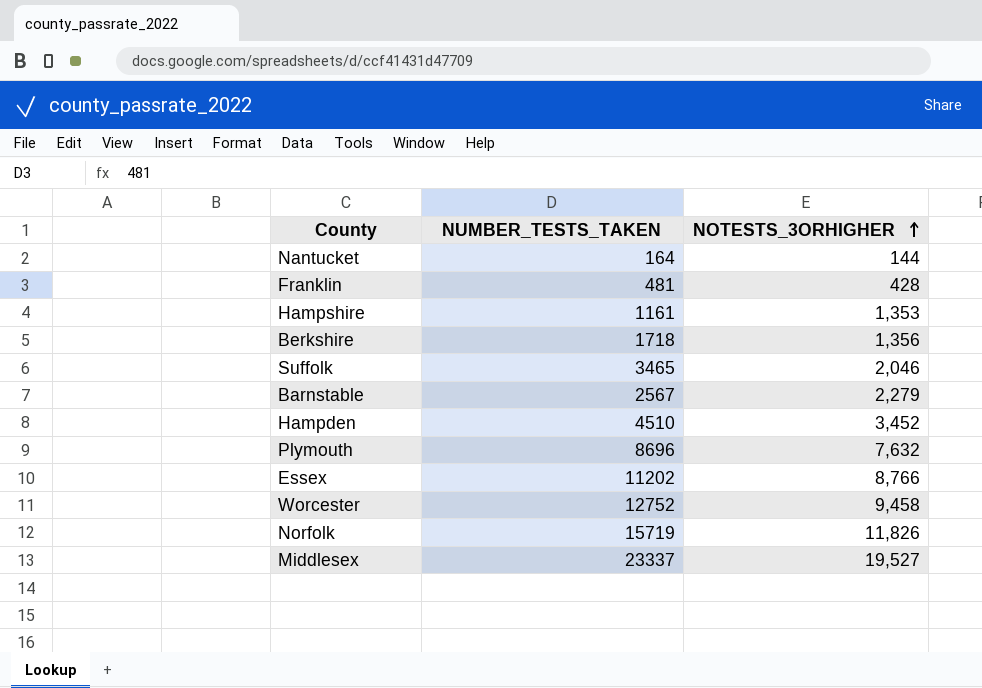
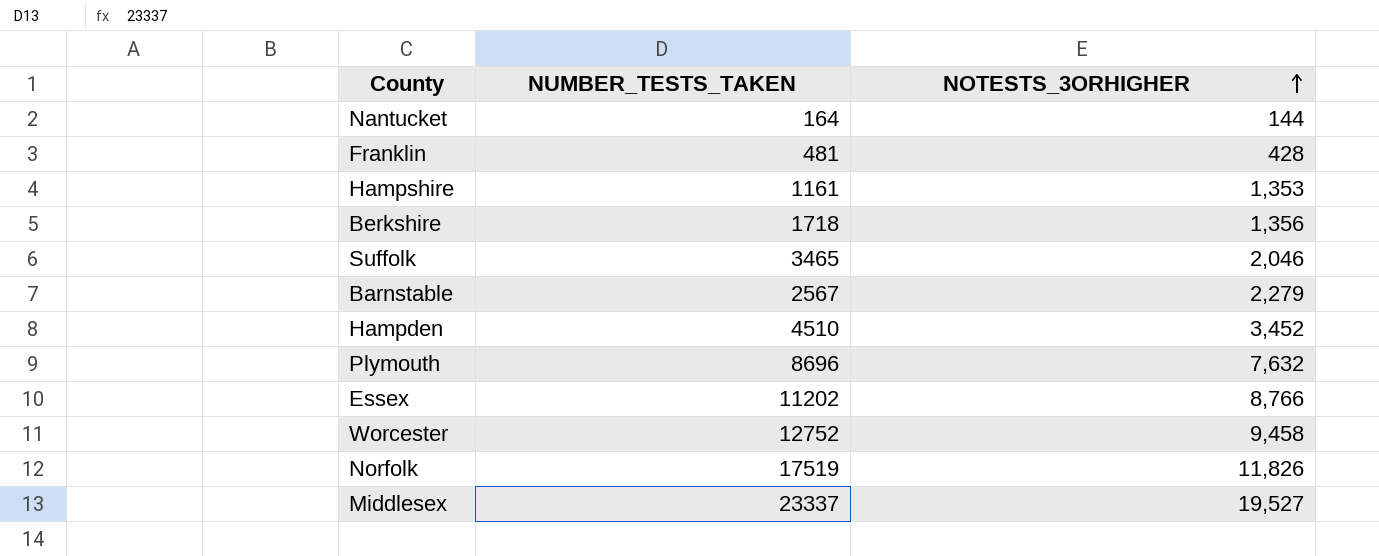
Norfolk | NUMBER_TESTS_TAKEN: 15719 -> 17519

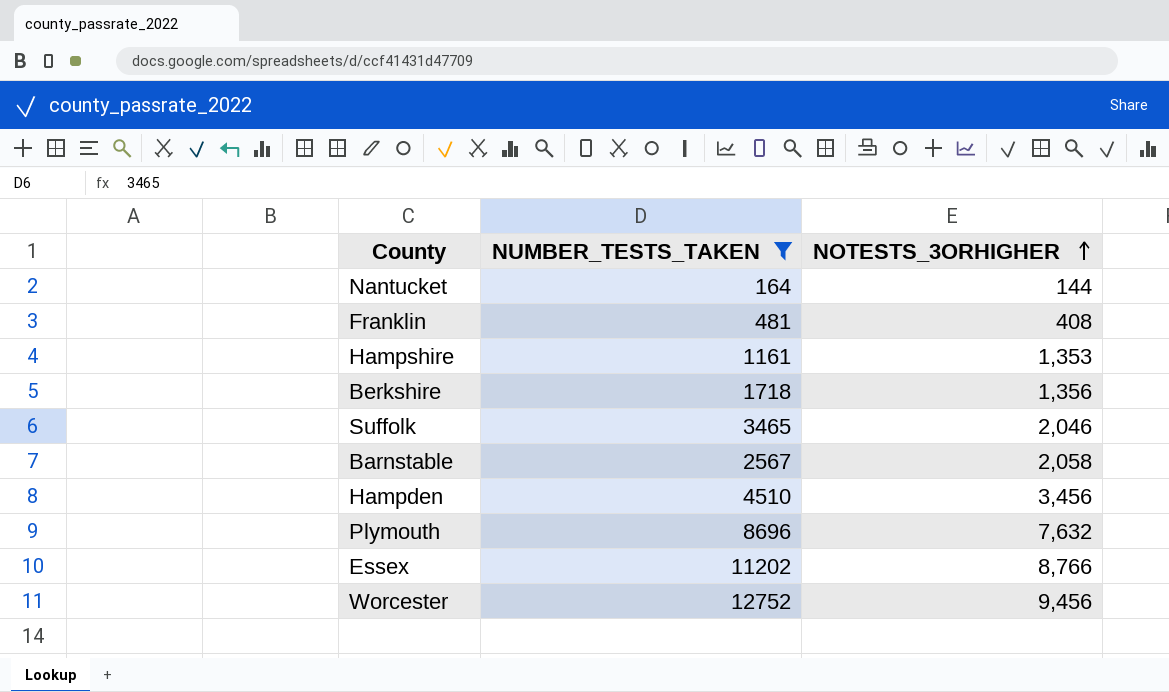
filter: none -> NUMBER_TESTS_TAKEN <= 12752
Franklin | NOTESTS_3ORHIGHER: 428 -> 408
Barnstable | NOTESTS_3ORHIGHER: 2,279 -> 2,058
Hampden | NOTESTS_3ORHIGHER: 3,452 -> 3,456
Worcester | NOTESTS_3ORHIGHER: 9,458 -> 9,456

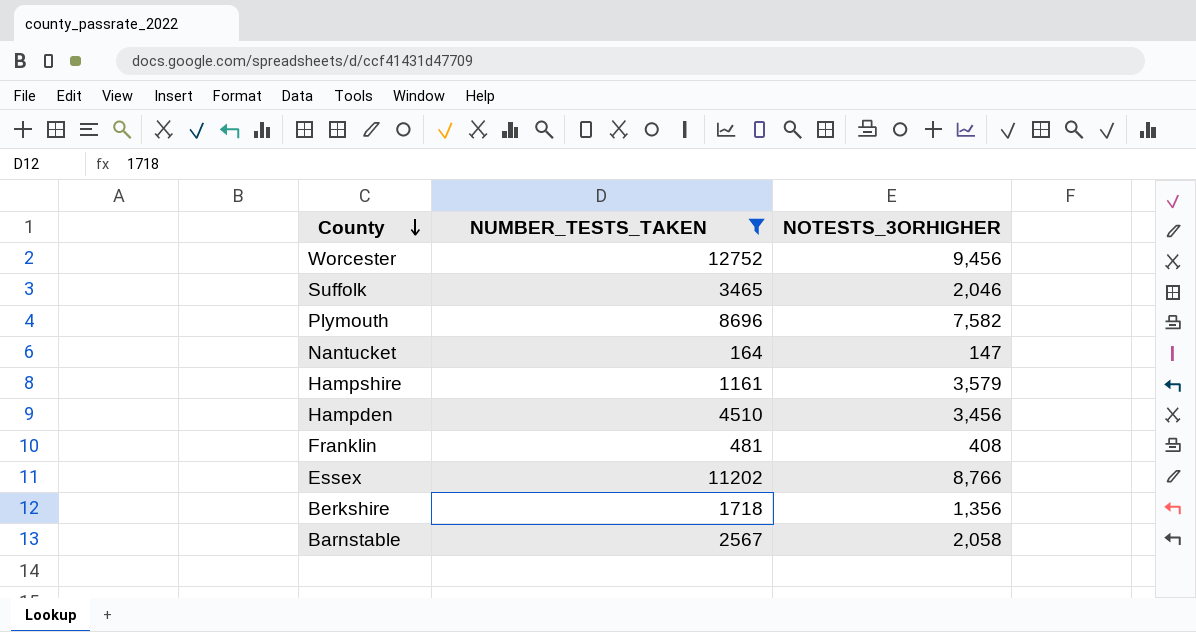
row order: NOTESTS_3ORHIGHER ascending -> County descending
Plymouth | NOTESTS_3ORHIGHER: 7,632 -> 7,582
Nantucket | NOTESTS_3ORHIGHER: 144 -> 147
Hampshire | NOTESTS_3ORHIGHER: 1,353 -> 3,579

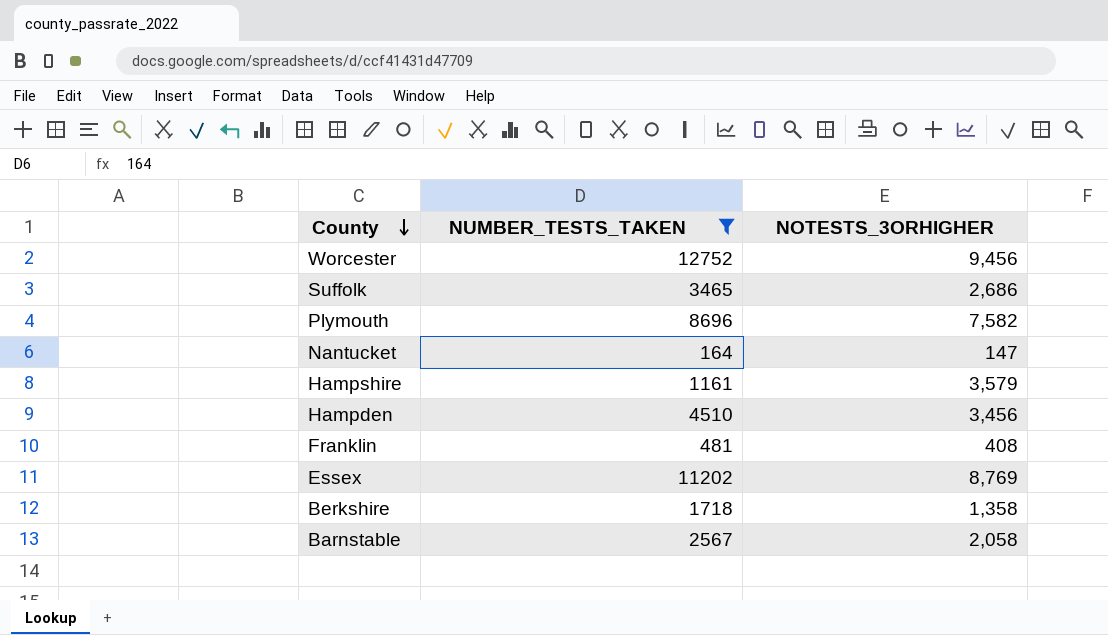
Suffolk | NOTESTS_3ORHIGHER: 2,046 -> 2,686
Essex | NOTESTS_3ORHIGHER: 8,766 -> 8,769
Berkshire | NOTESTS_3ORHIGHER: 1,356 -> 1,358

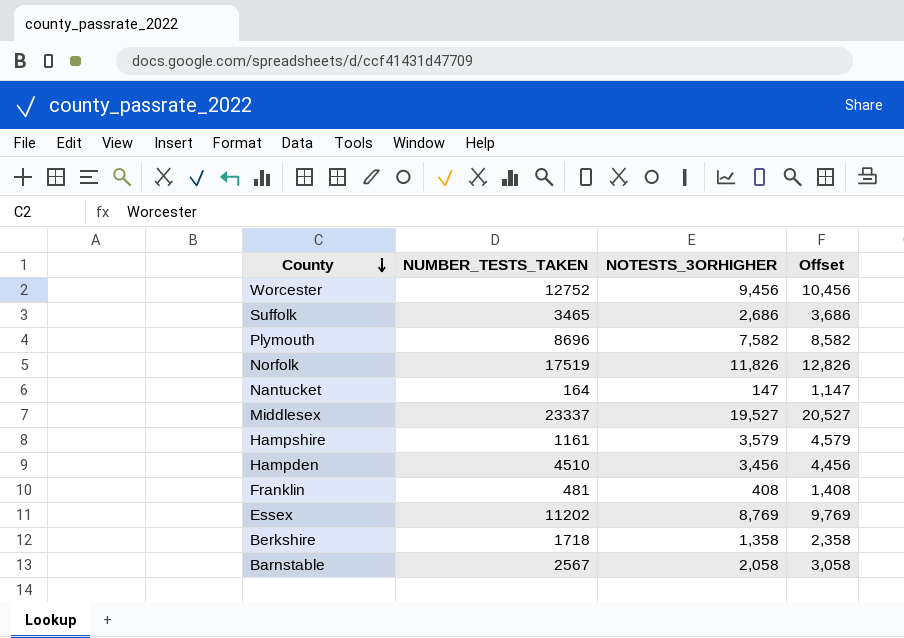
filter: NUMBER_TESTS_TAKEN <= 12752 -> none
column Offset | formula: none -> [NOTESTS_3ORHIGHER] + 1000

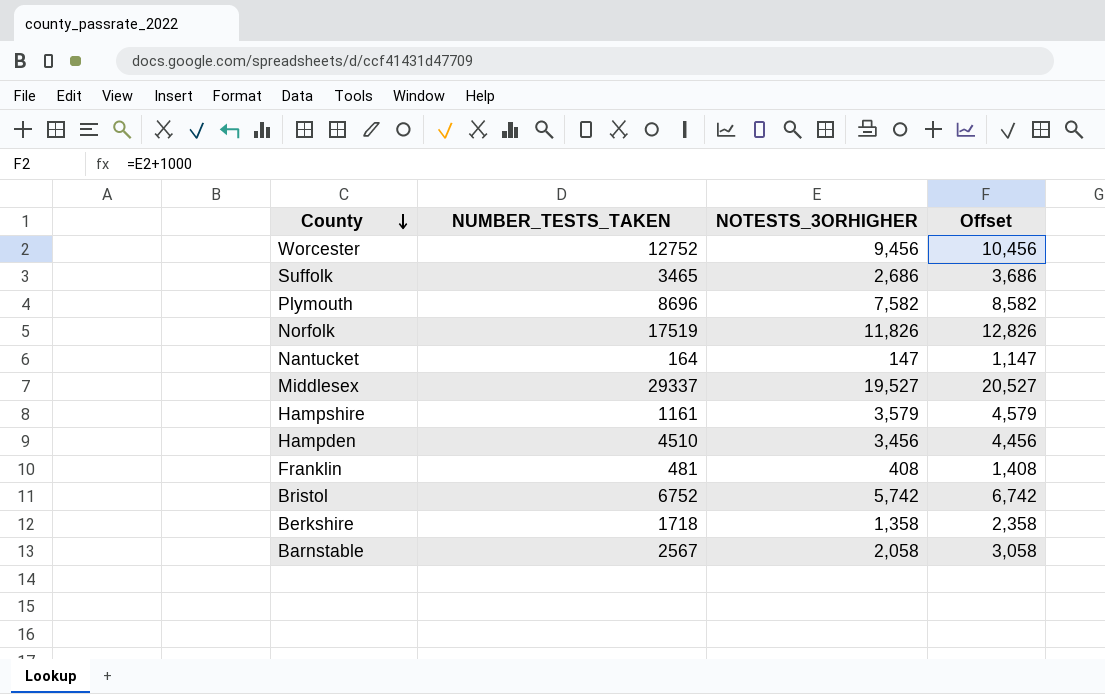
row Essex: 11202 | 8,769 | 9,769 -> none
Middlesex | NUMBER_TESTS_TAKEN: 23337 -> 29337
row Bristol: none -> 6752 | 5,742 | 6,742

